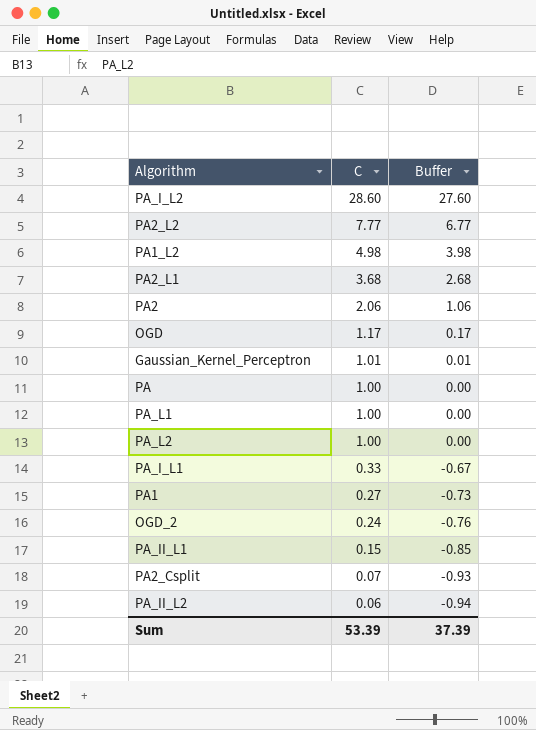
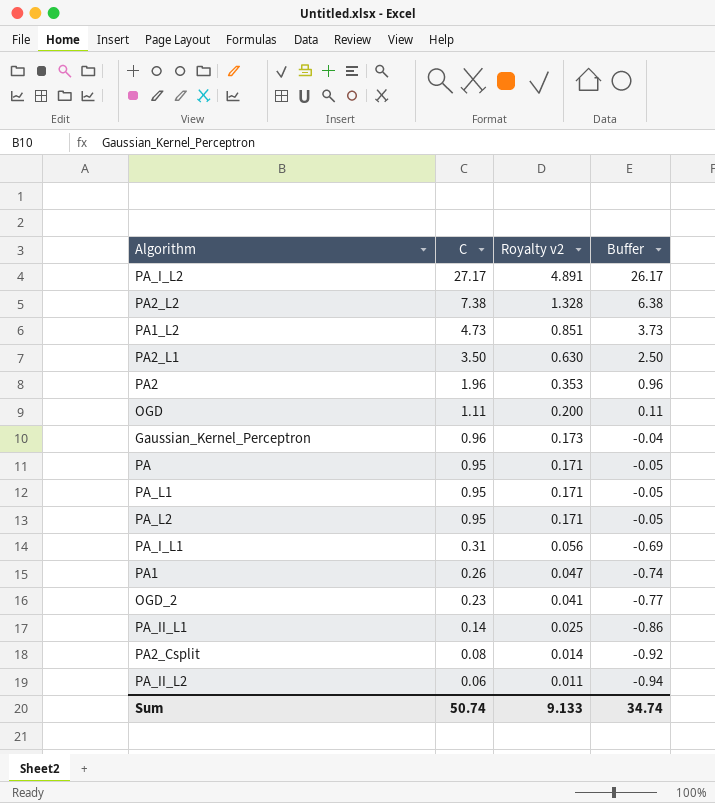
column Royalty v2 | formula: none -> [C] * 0.18
PA_I_L2 | C: 28.60 -> 27.17
PA_I_L2 | Buffer: 27.60 -> 26.17
PA2_L2 | C: 7.77 -> 7.38
PA2_L2 | Buffer: 6.77 -> 6.38
PA1_L2 | C: 4.98 -> 4.73
PA1_L2 | Buffer: 3.98 -> 3.73
PA2_L1 | C: 3.68 -> 3.50
PA2_L1 | Buffer: 2.68 -> 2.50
PA2 | C: 2.06 -> 1.96
PA2 | Buffer: 1.06 -> 0.96
OGD | C: 1.17 -> 1.11
OGD | Buffer: 0.17 -> 0.11
Gaussian_Kernel_Perceptron | C: 1.01 -> 0.96
Gaussian_Kernel_Perceptron | Buffer: 0.01 -> -0.04
PA | C: 1.00 -> 0.95
PA | Buffer: 0.00 -> -0.05
PA_L1 | C: 1.00 -> 0.95
PA_L1 | Buffer: 0.00 -> -0.05
PA_L2 | C: 1.00 -> 0.95
PA_L2 | Buffer: 0.00 -> -0.05
PA_I_L1 | C: 0.33 -> 0.31
PA_I_L1 | Buffer: -0.67 -> -0.69
PA1 | C: 0.27 -> 0.26
PA1 | Buffer: -0.73 -> -0.74
OGD_2 | C: 0.24 -> 0.23
OGD_2 | Buffer: -0.76 -> -0.77
PA_II_L1 | C: 0.15 -> 0.14
PA_II_L1 | Buffer: -0.85 -> -0.86
PA2_Csplit | C: 0.07 -> 0.08
PA2_Csplit | Buffer: -0.93 -> -0.92
Sum | C: 53.39 -> 50.74
Sum | Buffer: 37.39 -> 34.74

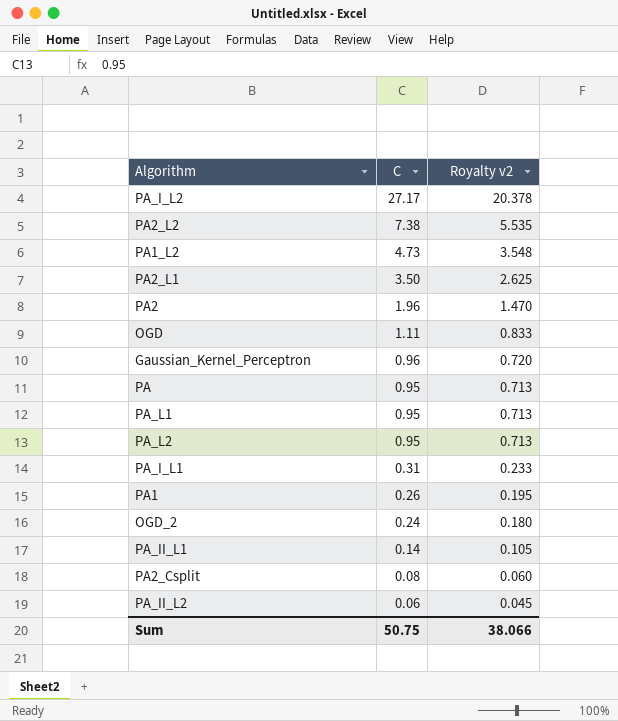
column Buffer | formula: [C] - 1 -> none
column Royalty v2 | formula: [C] * 0.18 -> [C] * 0.75
OGD_2 | C: 0.23 -> 0.24
Sum | C: 50.74 -> 50.75
Sum | Royalty v2: 9.133 -> 38.066

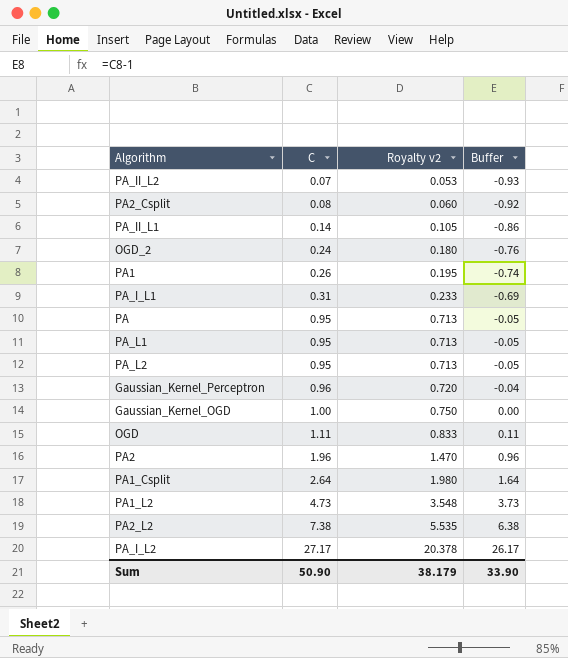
row order: C descending -> C ascending
column Buffer | formula: none -> [C] - 1
row PA2_L1: 3.50 | 2.625 -> none
PA_II_L2 | C: 0.06 -> 0.07
PA_II_L2 | Royalty v2: 0.045 -> 0.053
row Gaussian_Kernel_OGD: none -> 1.00 | 0.750 | 0.00
row PA1_Csplit: none -> 2.64 | 1.980 | 1.64
Sum | C: 50.75 -> 50.90
Sum | Royalty v2: 38.066 -> 38.179

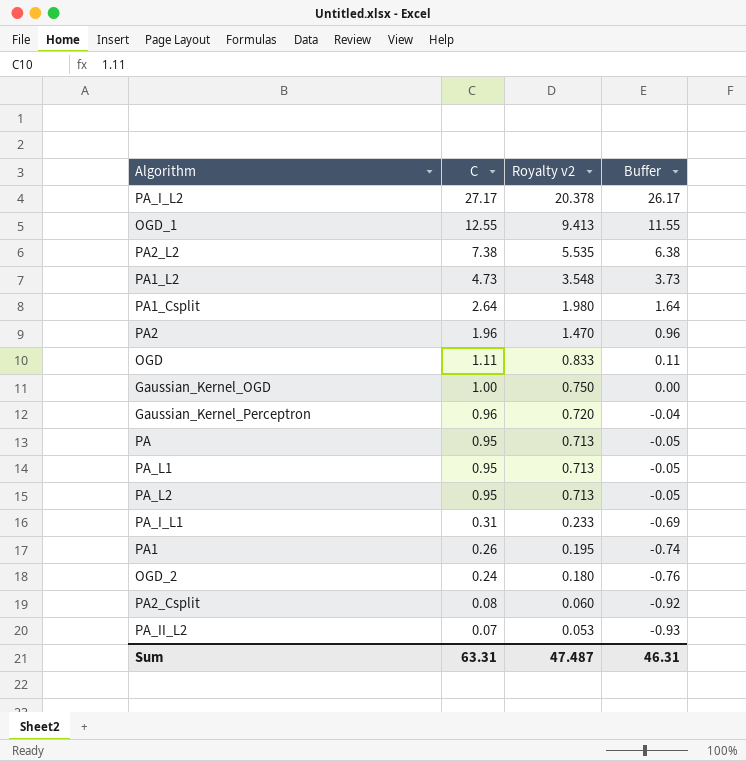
row order: C ascending -> C descending
row PA_II_L1: 0.14 | 0.105 | -0.86 -> none
row OGD_1: none -> 12.55 | 9.413 | 11.55
Sum | C: 50.90 -> 63.31
Sum | Royalty v2: 38.179 -> 47.487
Sum | Buffer: 33.90 -> 46.31

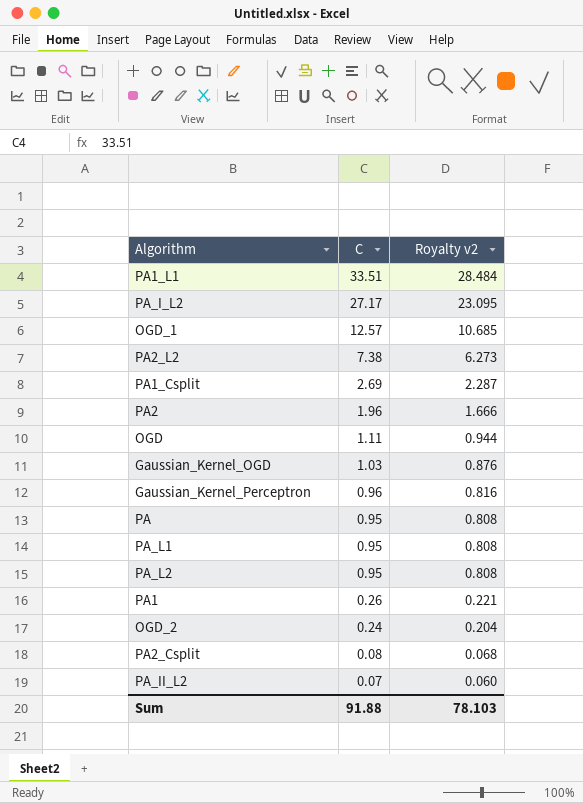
column Buffer | formula: [C] - 1 -> none
column Royalty v2 | formula: [C] * 0.75 -> [C] * 0.85
row PA1_L2: 4.73 | 3.548 | 3.73 -> none
row PA_I_L1: 0.31 | 0.233 | -0.69 -> none
row PA1_L1: none -> 33.51 | 28.484
OGD_1 | C: 12.55 -> 12.57
PA1_Csplit | C: 2.64 -> 2.69
Gaussian_Kernel_OGD | C: 1.00 -> 1.03
Sum | C: 63.31 -> 91.88
Sum | Royalty v2: 47.487 -> 78.103

